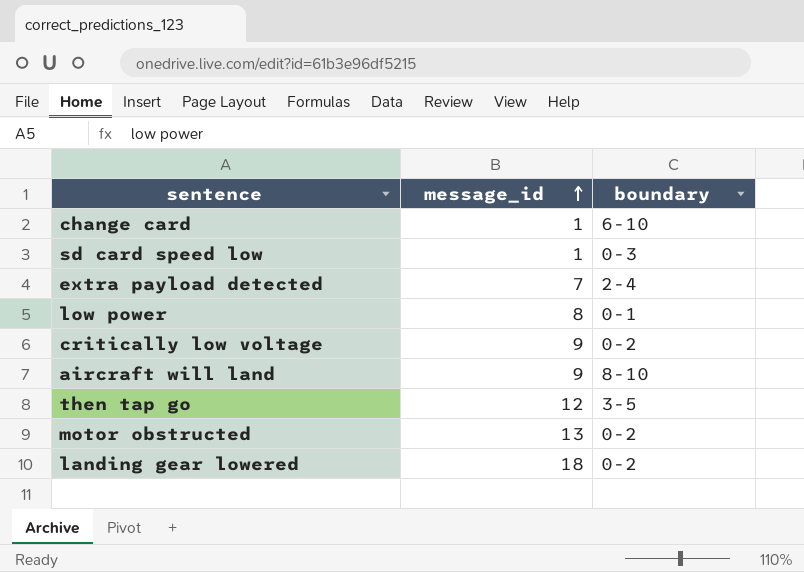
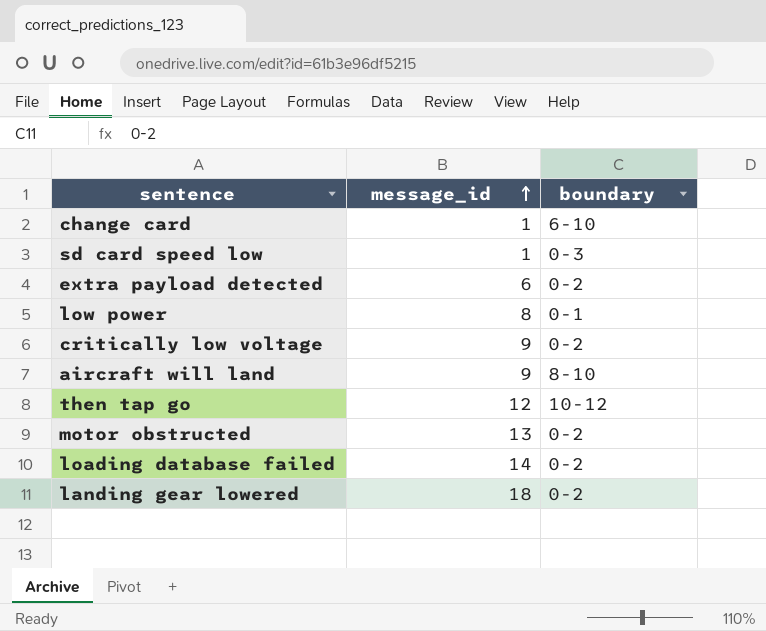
extra payload detected | message_id: 7 -> 6
extra payload detected | boundary: 2-4 -> 0-2
then tap go | boundary: 3-5 -> 10-12
row loading database failed: none -> 14 | 0-2

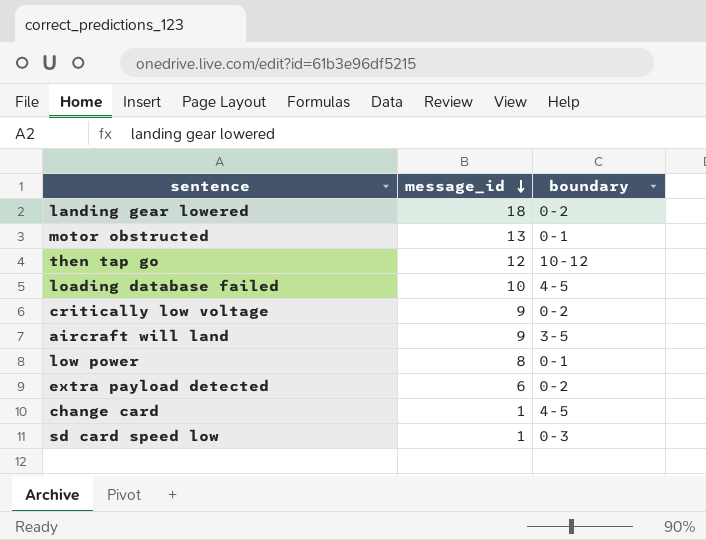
row order: message_id ascending -> message_id descending
motor obstructed | boundary: 0-2 -> 0-1
loading database failed | message_id: 14 -> 10
loading database failed | boundary: 0-2 -> 4-5
aircraft will land | boundary: 8-10 -> 3-5
change card | boundary: 6-10 -> 4-5

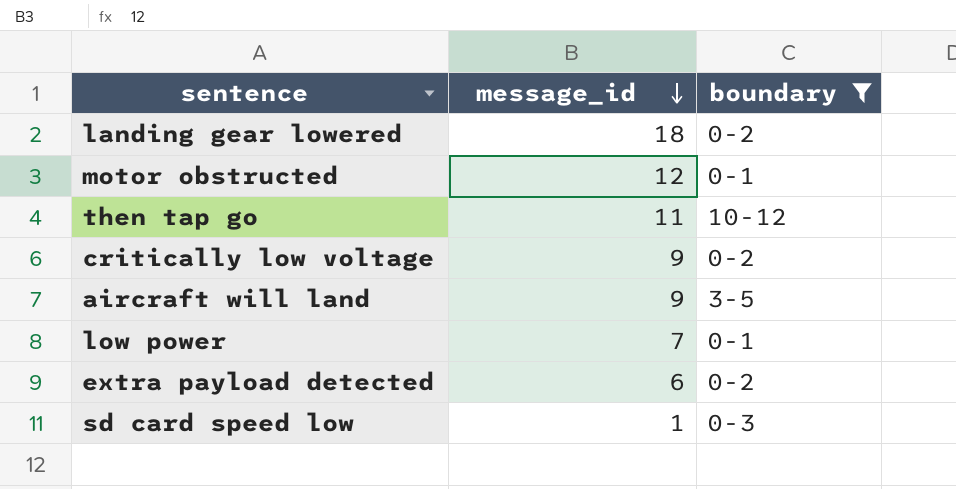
filter: none -> boundary != 4-5
motor obstructed | message_id: 13 -> 12
then tap go | message_id: 12 -> 11
low power | message_id: 8 -> 7

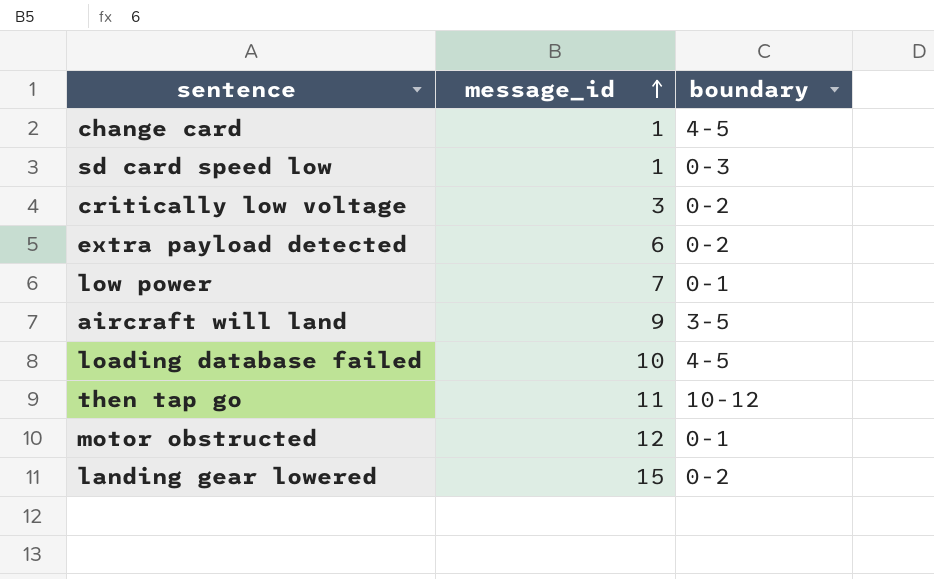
filter: boundary != 4-5 -> none
row order: message_id descending -> message_id ascending
critically low voltage | message_id: 9 -> 3
landing gear lowered | message_id: 18 -> 15

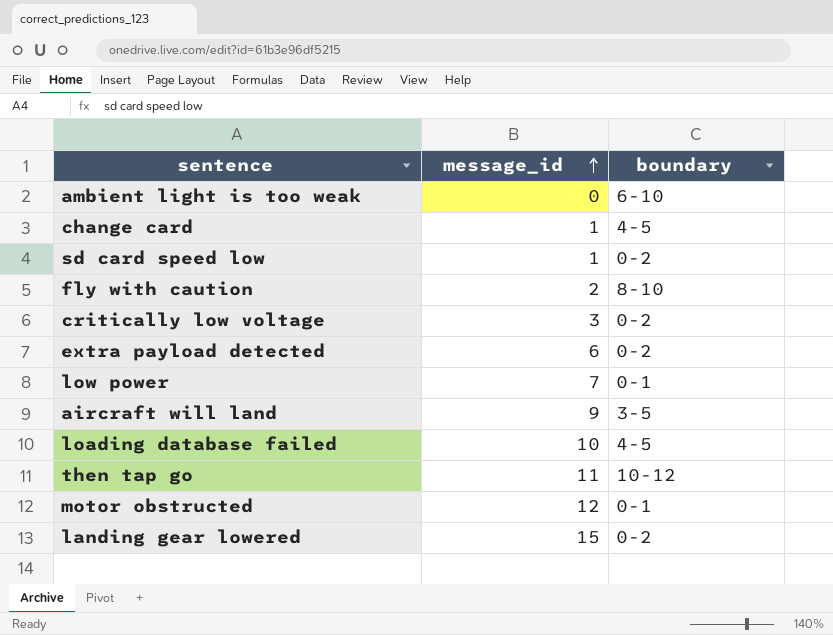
row ambient light is too weak: none -> 0 | 6-10
sd card speed low | boundary: 0-3 -> 0-2
row fly with caution: none -> 2 | 8-10

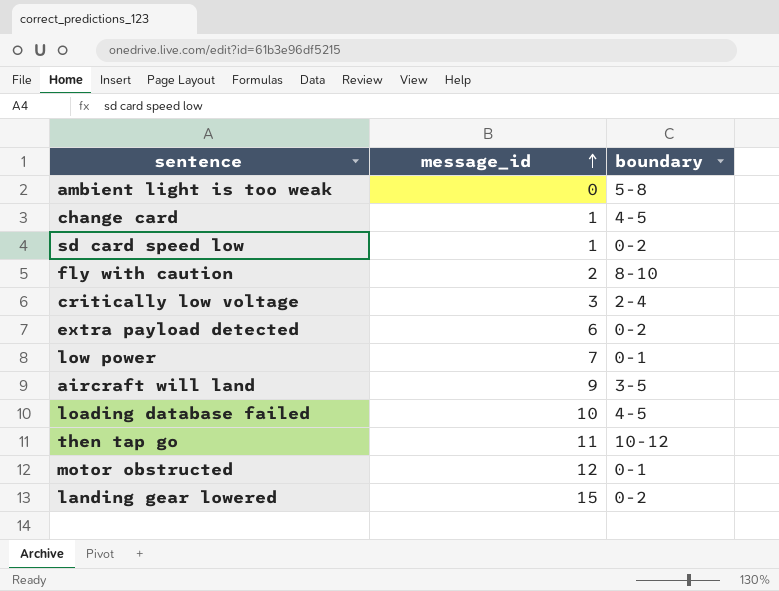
ambient light is too weak | boundary: 6-10 -> 5-8
critically low voltage | boundary: 0-2 -> 2-4

